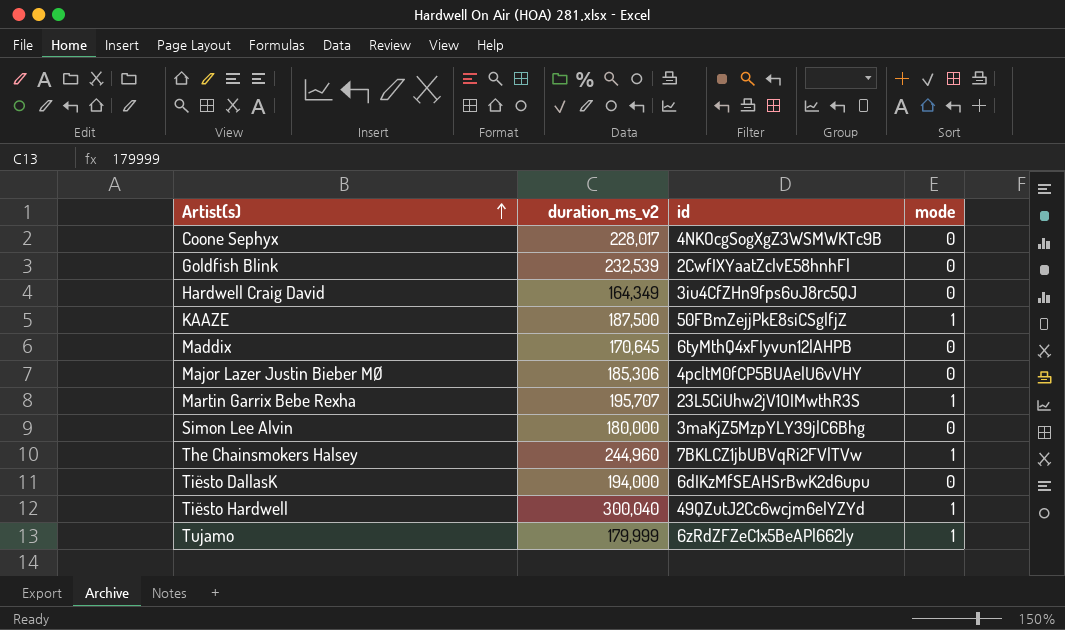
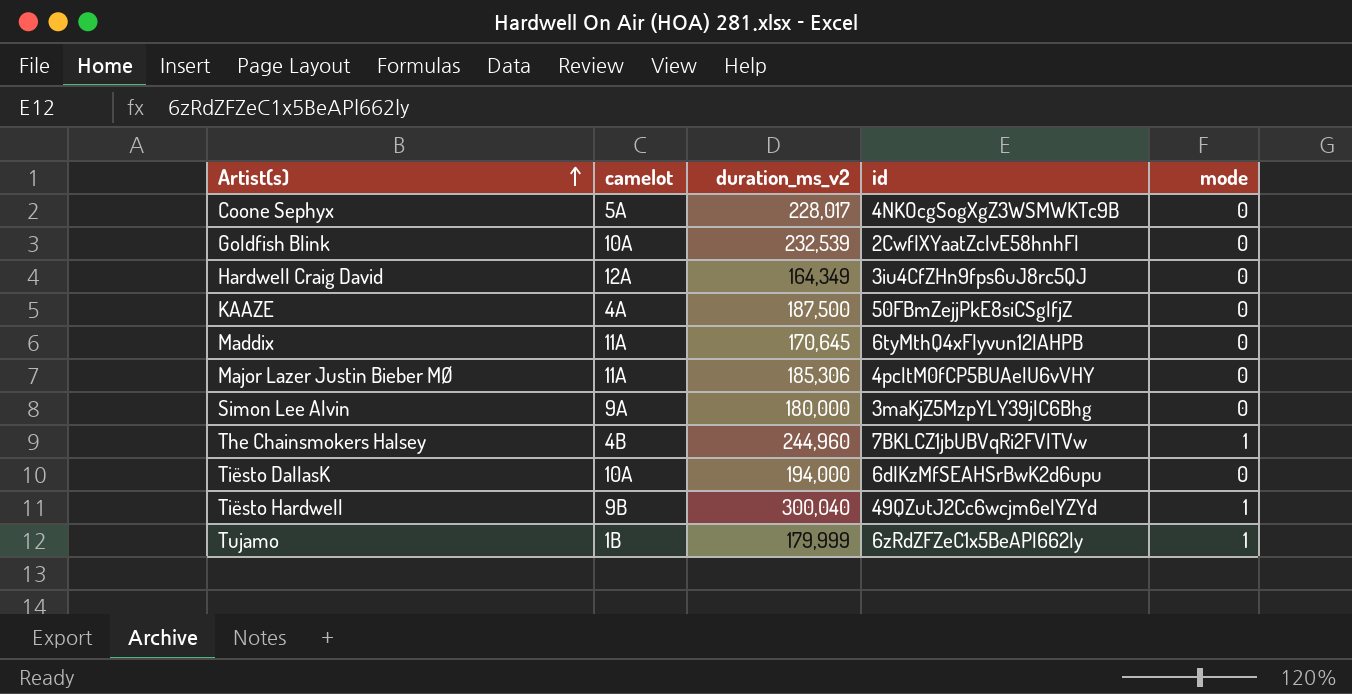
column camelot | position: none -> 2
row Martin Garrix Bebe Rexha: 195,707 | 23L5CiUhw2jV1OIMwthR3S | 1 -> none
KAAZE | mode: 1 -> 0

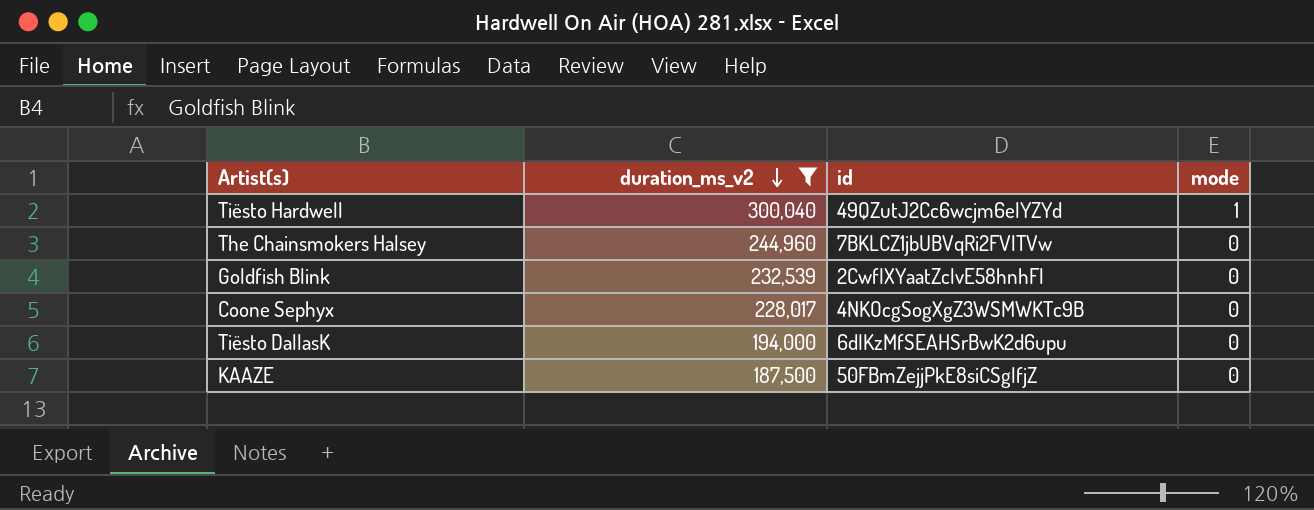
filter: none -> duration_ms_v2 >= 187,500
row order: Artist(s) ascending -> duration_ms_v2 descending
column camelot | position: 2 -> none
The Chainsmokers Halsey | mode: 1 -> 0

